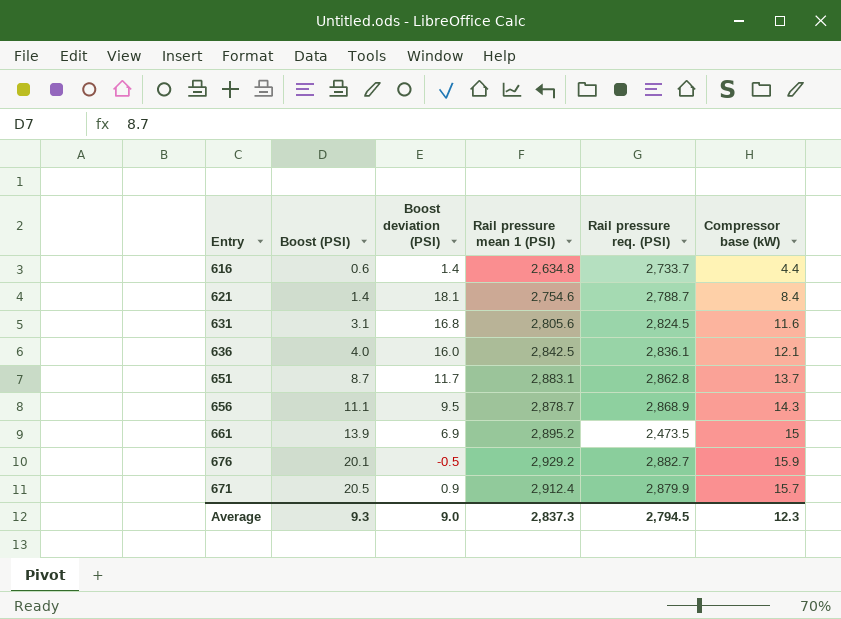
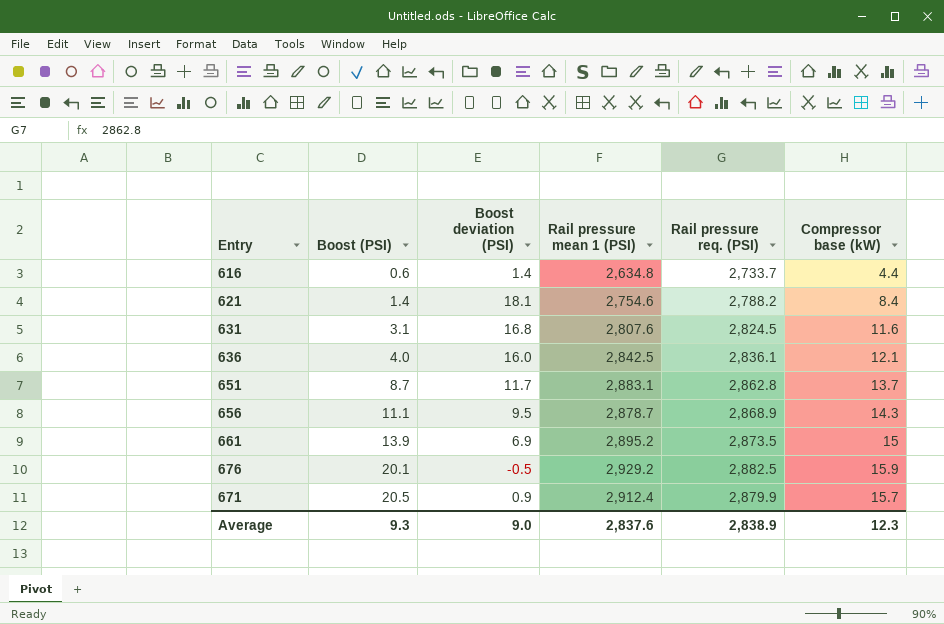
621 | Rail pressure req. (PSI): 2,788.7 -> 2,788.2
631 | Rail pressure mean 1 (PSI): 2,805.6 -> 2,807.6
661 | Rail pressure req. (PSI): 2,473.5 -> 2,873.5
676 | Rail pressure req. (PSI): 2,882.7 -> 2,882.5
Average | Rail pressure mean 1 (PSI): 2,837.3 -> 2,837.6
Average | Rail pressure req. (PSI): 2,794.5 -> 2,838.9

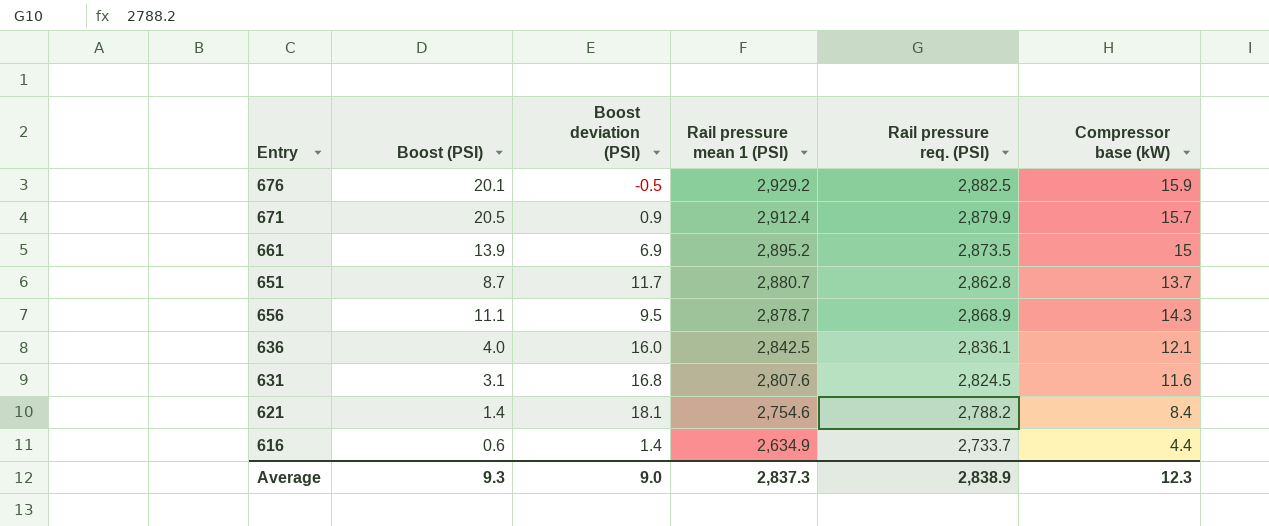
row order: Boost (PSI) ascending -> Rail pressure mean 1 (PSI) descending
651 | Rail pressure mean 1 (PSI): 2,883.1 -> 2,880.7
616 | Rail pressure mean 1 (PSI): 2,634.8 -> 2,634.9
Average | Rail pressure mean 1 (PSI): 2,837.6 -> 2,837.3

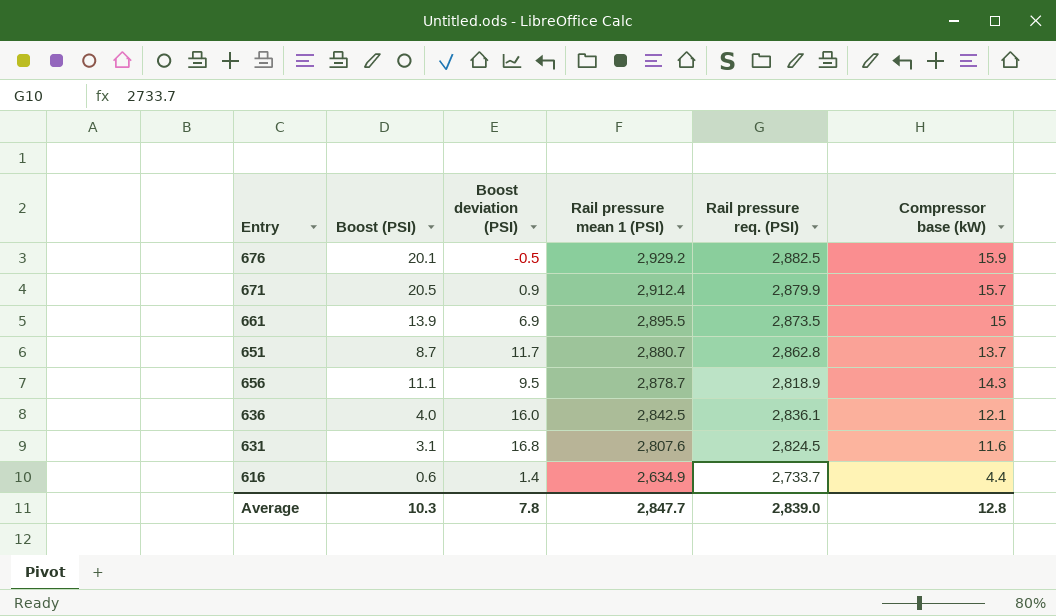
row 621: 1.4 | 18.1 | 2,754.6 | 2,788.2 | 8.4 -> none
661 | Rail pressure mean 1 (PSI): 2,895.2 -> 2,895.5
656 | Rail pressure req. (PSI): 2,868.9 -> 2,818.9
Average | Boost (PSI): 9.3 -> 10.3
Average | Boost deviation (PSI): 9.0 -> 7.8
Average | Rail pressure mean 1 (PSI): 2,837.3 -> 2,847.7
Average | Rail pressure req. (PSI): 2,838.9 -> 2,839.0
Average | Compressor base (kW): 12.3 -> 12.8

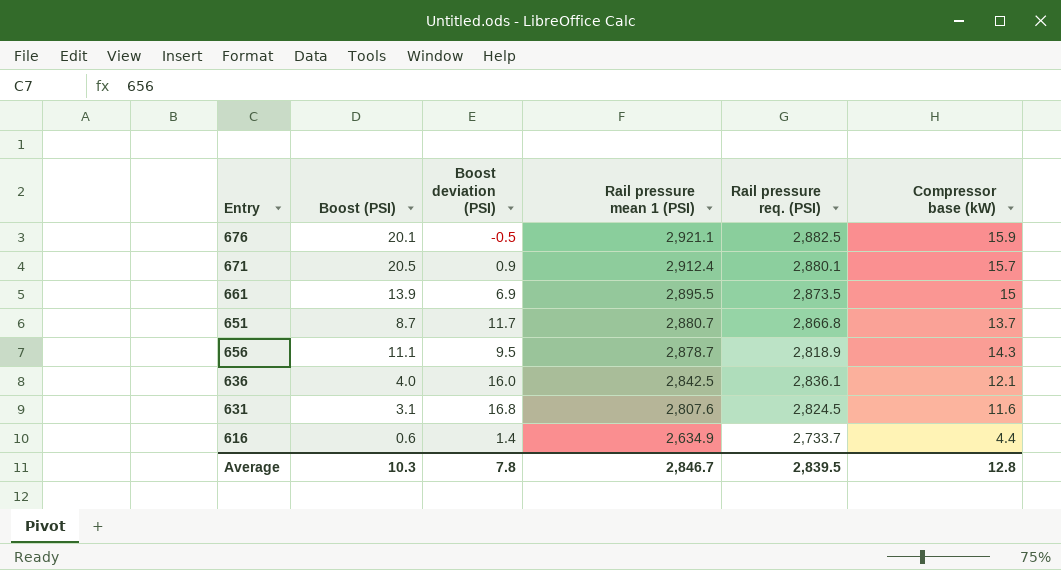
676 | Rail pressure mean 1 (PSI): 2,929.2 -> 2,921.1
671 | Rail pressure req. (PSI): 2,879.9 -> 2,880.1
651 | Rail pressure req. (PSI): 2,862.8 -> 2,866.8
Average | Rail pressure mean 1 (PSI): 2,847.7 -> 2,846.7
Average | Rail pressure req. (PSI): 2,839.0 -> 2,839.5

